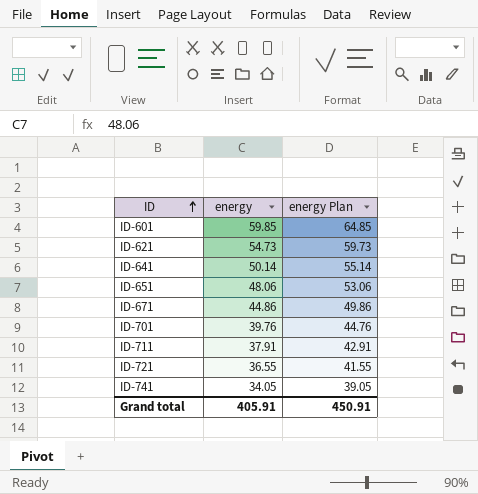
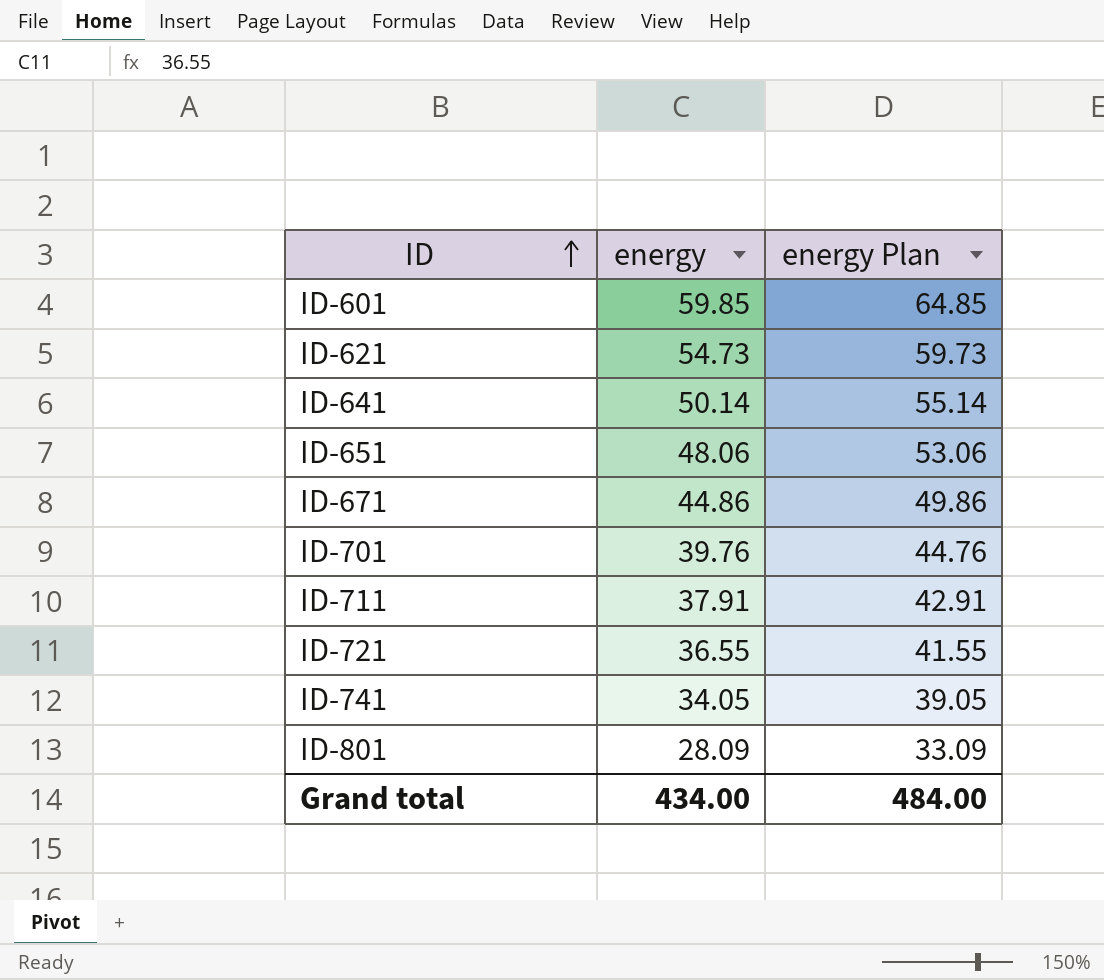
row ID-801: none -> 28.09 | 33.09
Grand total | energy: 405.91 -> 434.00
Grand total | energy Plan: 450.91 -> 484.00

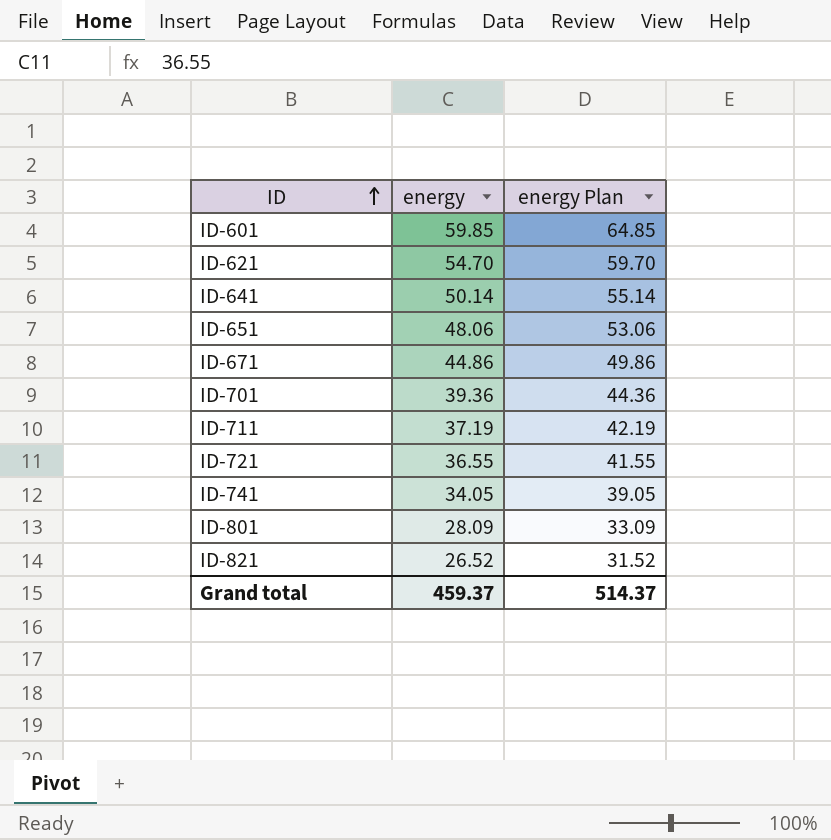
ID-621 | energy: 54.73 -> 54.70
ID-621 | energy Plan: 59.73 -> 59.70
ID-701 | energy: 39.76 -> 39.36
ID-701 | energy Plan: 44.76 -> 44.36
ID-711 | energy: 37.91 -> 37.19
ID-711 | energy Plan: 42.91 -> 42.19
row ID-821: none -> 26.52 | 31.52
Grand total | energy: 434.00 -> 459.37
Grand total | energy Plan: 484.00 -> 514.37

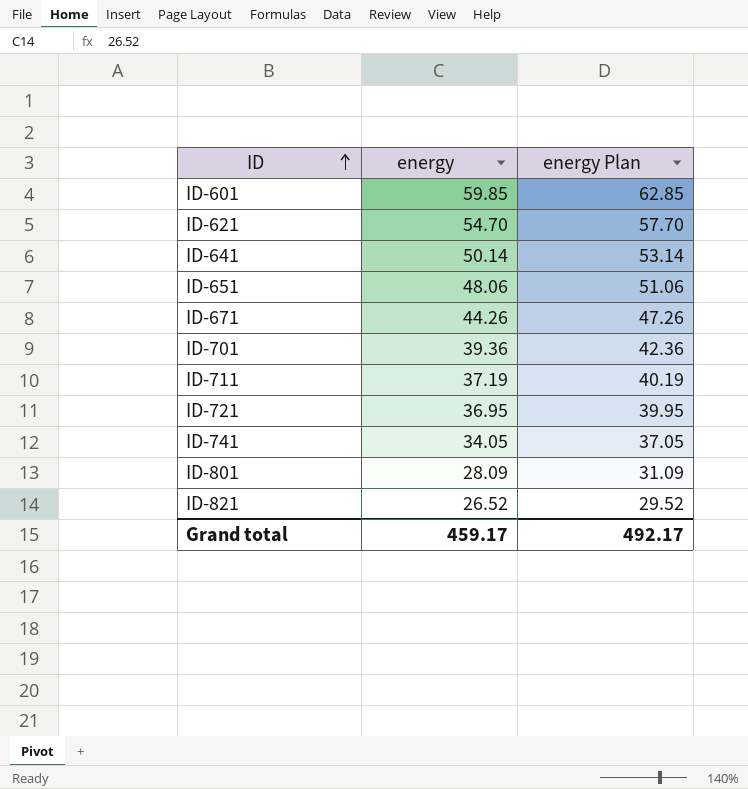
column energy Plan | formula: [energy] + 5 -> [energy] + 3
ID-671 | energy: 44.86 -> 44.26
ID-721 | energy: 36.55 -> 36.95
Grand total | energy: 459.37 -> 459.17
Grand total | energy Plan: 514.37 -> 492.17

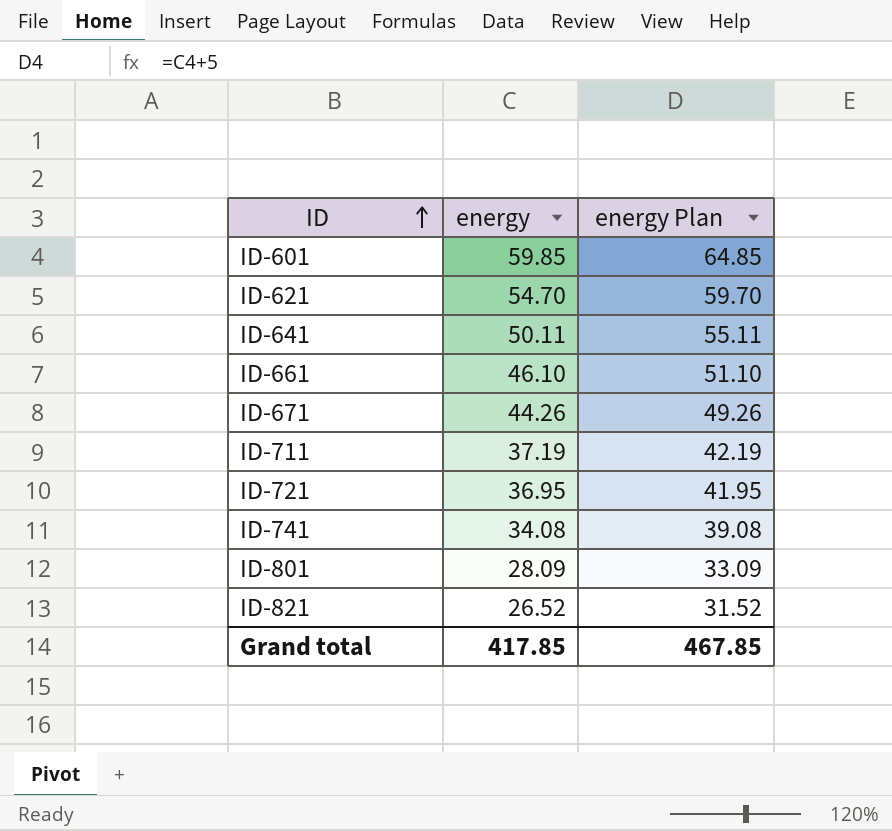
column energy Plan | formula: [energy] + 3 -> [energy] + 5
row ID-651: 48.06 | 51.06 -> none
row ID-701: 39.36 | 42.36 -> none
ID-641 | energy: 50.14 -> 50.11
row ID-661: none -> 46.10 | 51.10
ID-741 | energy: 34.05 -> 34.08
Grand total | energy: 459.17 -> 417.85
Grand total | energy Plan: 492.17 -> 467.85

